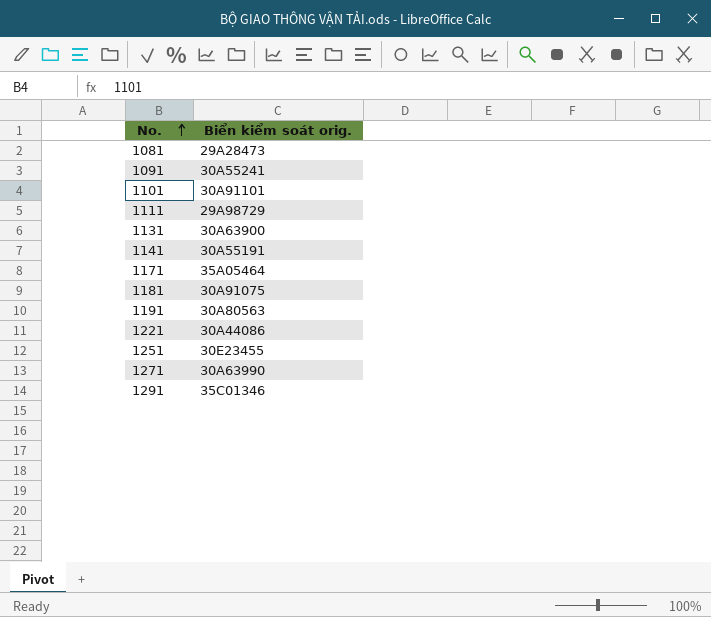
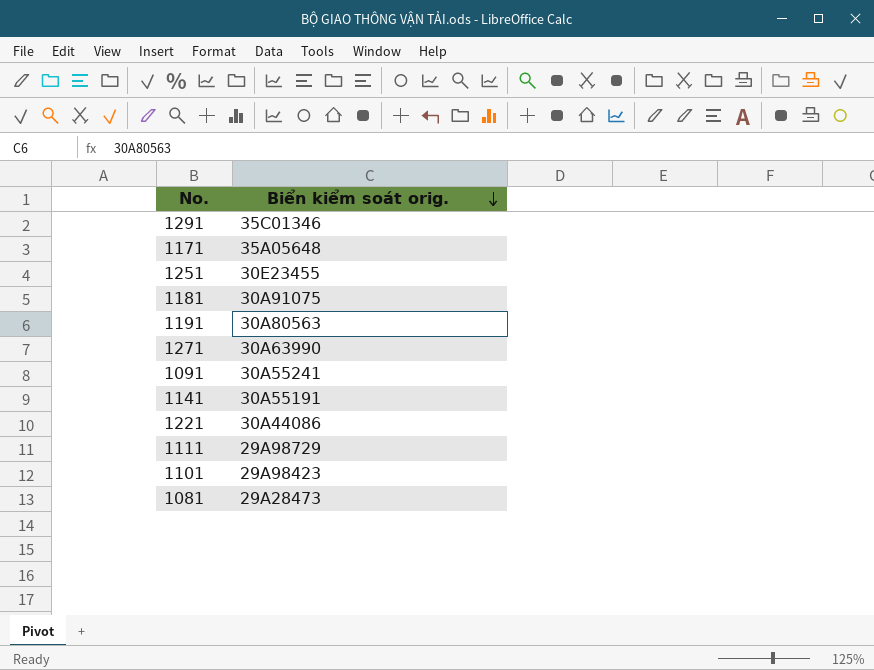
row order: No. ascending -> Biển kiểm soát orig. descending
row 1131: 30A63900 -> none
1171 | Biển kiểm soát orig.: 35A05464 -> 35A05648
1101 | Biển kiểm soát orig.: 30A91101 -> 29A98423

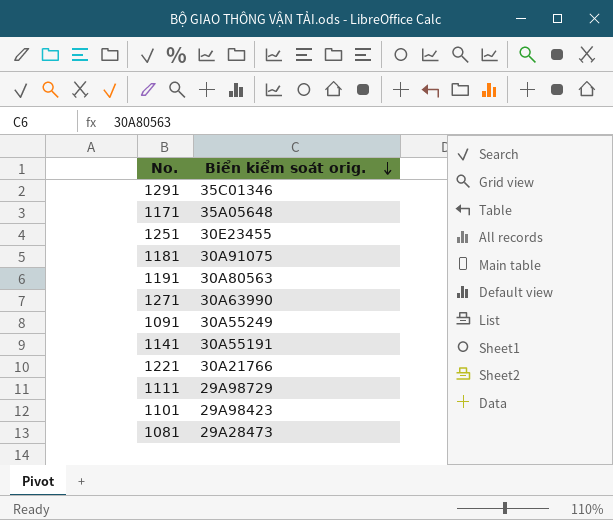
1091 | Biển kiểm soát orig.: 30A55241 -> 30A55249
1221 | Biển kiểm soát orig.: 30A44086 -> 30A21766

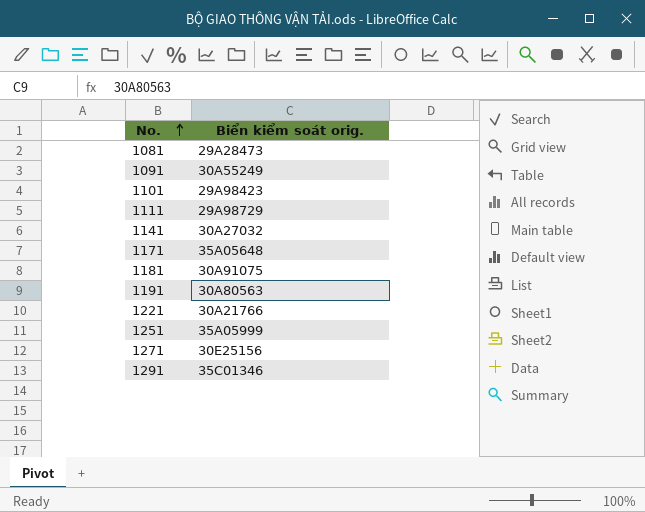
row order: Biển kiểm soát orig. descending -> No. ascending
1141 | Biển kiểm soát orig.: 30A55191 -> 30A27032
1251 | Biển kiểm soát orig.: 30E23455 -> 35A05999
1271 | Biển kiểm soát orig.: 30A63990 -> 30E25156

